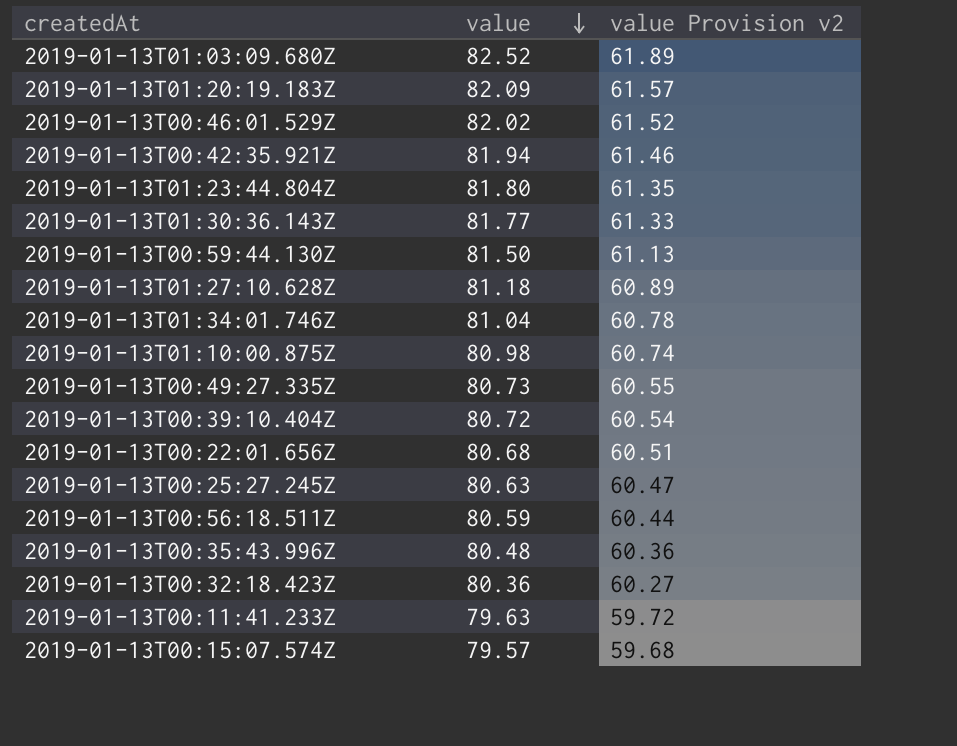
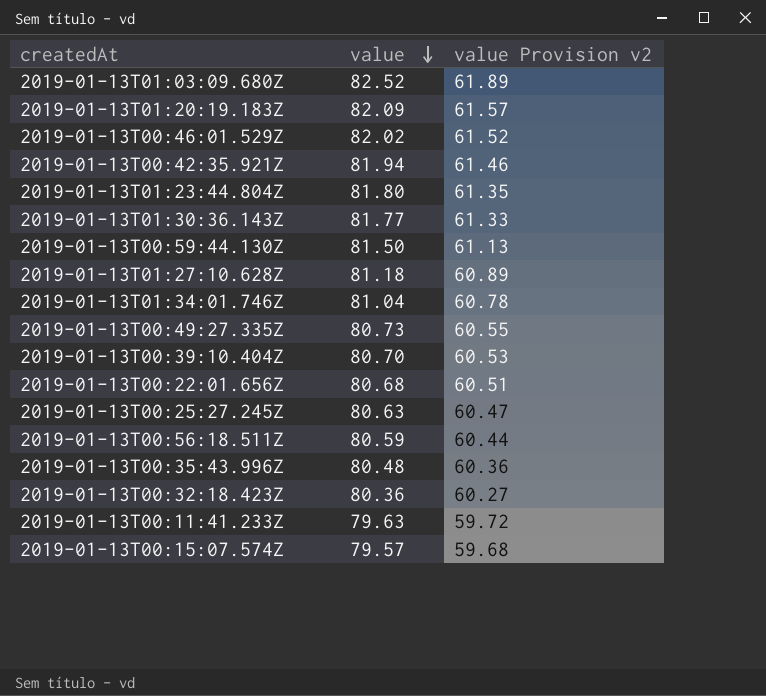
row 2019-01-13T01:10:00.875Z: 80.98 | 60.74 -> none
2019-01-13T00:39:10.404Z | value: 80.72 -> 80.70
2019-01-13T00:39:10.404Z | value Provision v2: 60.54 -> 60.53

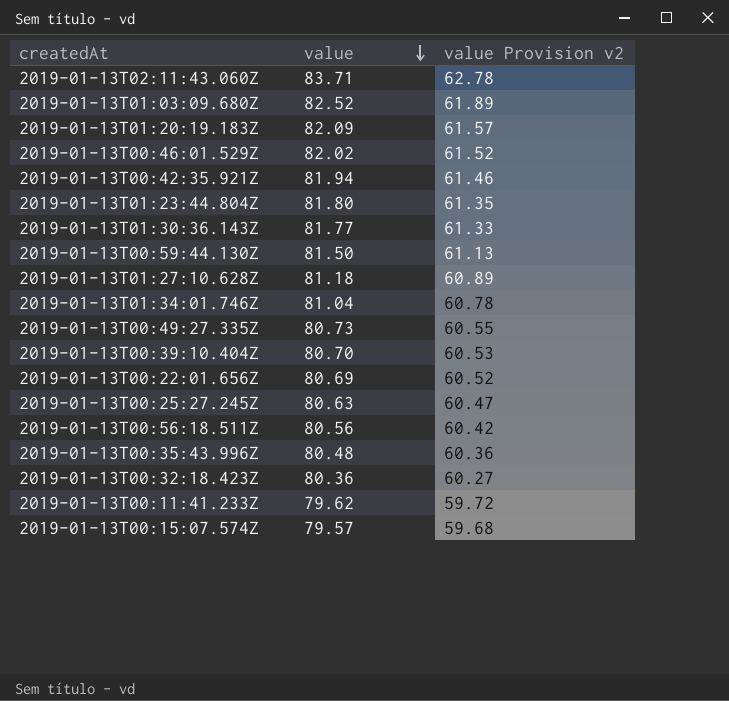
row 2019-01-13T02:11:43.060Z: none -> 83.71 | 62.78
2019-01-13T00:22:01.656Z | value: 80.68 -> 80.69
2019-01-13T00:22:01.656Z | value Provision v2: 60.51 -> 60.52
2019-01-13T00:56:18.511Z | value: 80.59 -> 80.56
2019-01-13T00:56:18.511Z | value Provision v2: 60.44 -> 60.42
2019-01-13T00:11:41.233Z | value: 79.63 -> 79.62

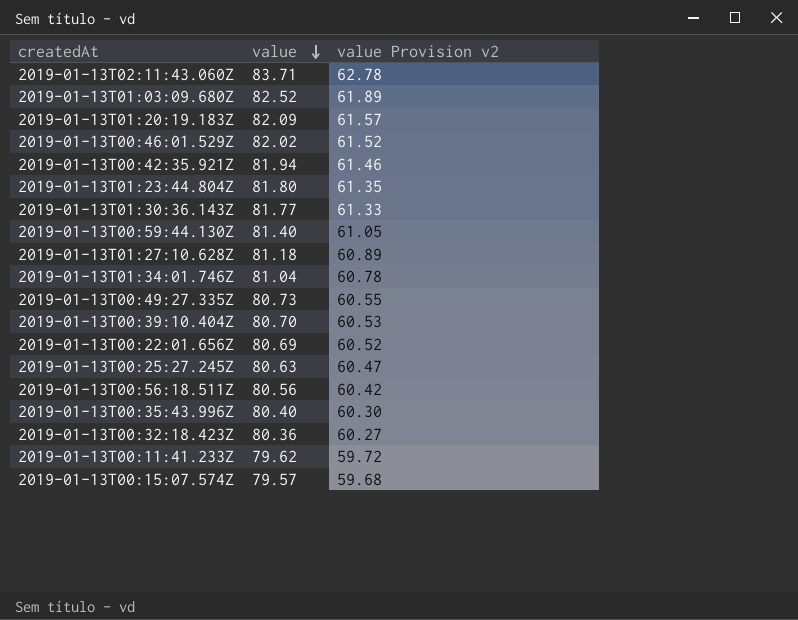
2019-01-13T00:59:44.130Z | value: 81.50 -> 81.40
2019-01-13T00:59:44.130Z | value Provision v2: 61.13 -> 61.05
2019-01-13T00:35:43.996Z | value: 80.48 -> 80.40
2019-01-13T00:35:43.996Z | value Provision v2: 60.36 -> 60.30

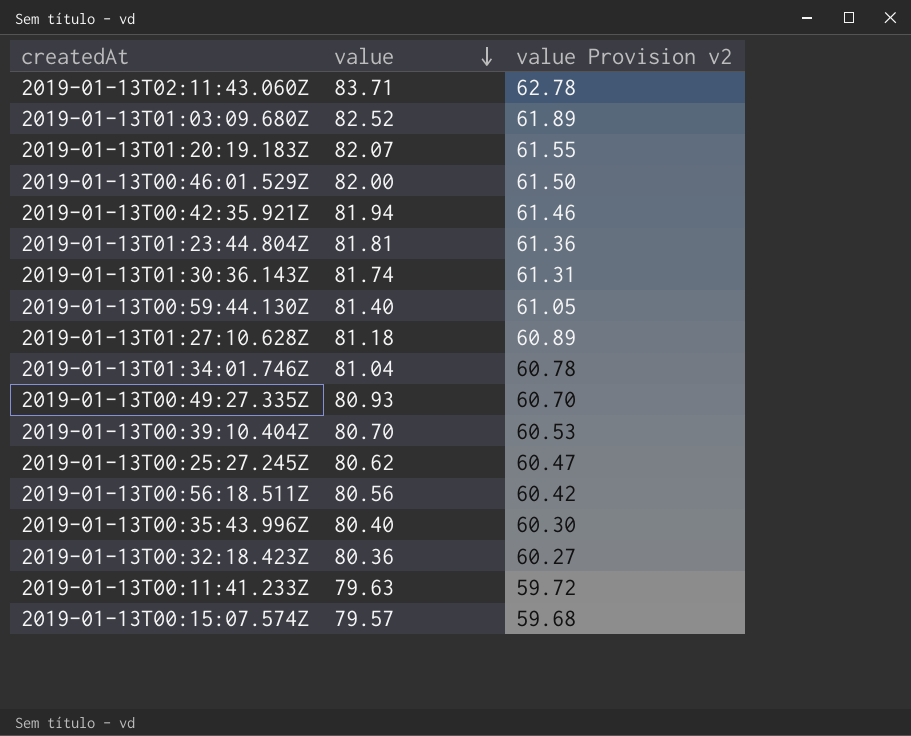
row 2019-01-13T00:22:01.656Z: 80.69 | 60.52 -> none
2019-01-13T01:20:19.183Z | value: 82.09 -> 82.07
2019-01-13T01:20:19.183Z | value Provision v2: 61.57 -> 61.55
2019-01-13T00:46:01.529Z | value: 82.02 -> 82.00
2019-01-13T00:46:01.529Z | value Provision v2: 61.52 -> 61.50
2019-01-13T01:23:44.804Z | value: 81.80 -> 81.81
2019-01-13T01:23:44.804Z | value Provision v2: 61.35 -> 61.36
2019-01-13T01:30:36.143Z | value: 81.77 -> 81.74
2019-01-13T01:30:36.143Z | value Provision v2: 61.33 -> 61.31
2019-01-13T00:49:27.335Z | value: 80.73 -> 80.93
2019-01-13T00:49:27.335Z | value Provision v2: 60.55 -> 60.70
2019-01-13T00:25:27.245Z | value: 80.63 -> 80.62
2019-01-13T00:11:41.233Z | value: 79.62 -> 79.63

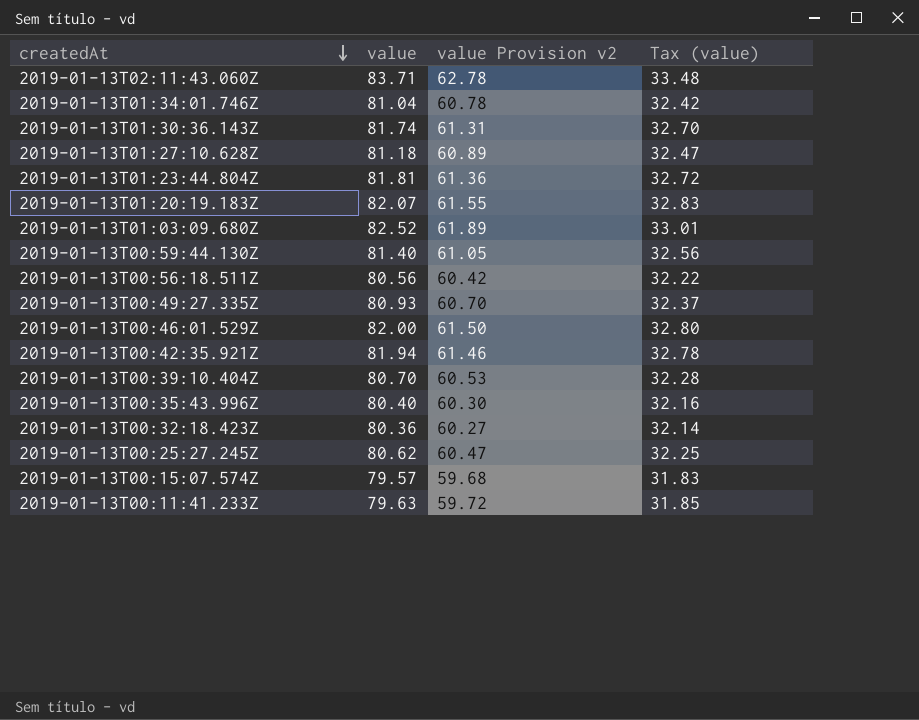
row order: value descending -> createdAt descending
column Tax (value) | formula: none -> [value] * 0.4

